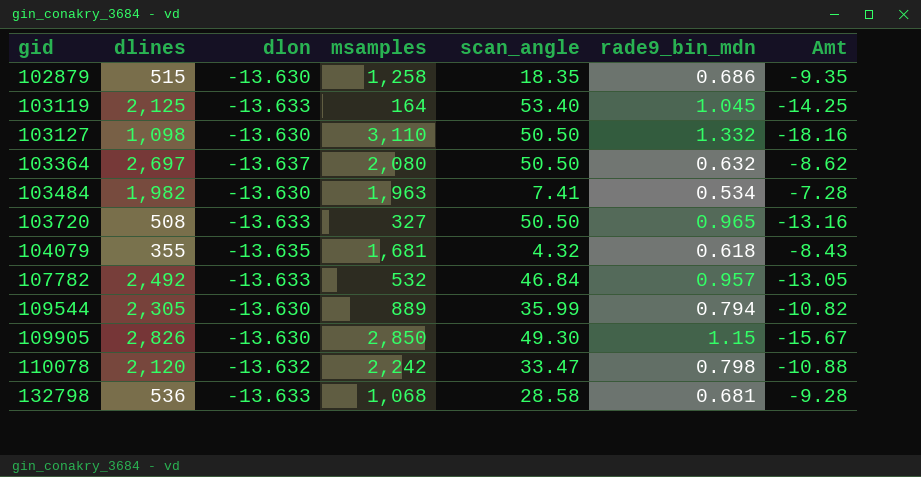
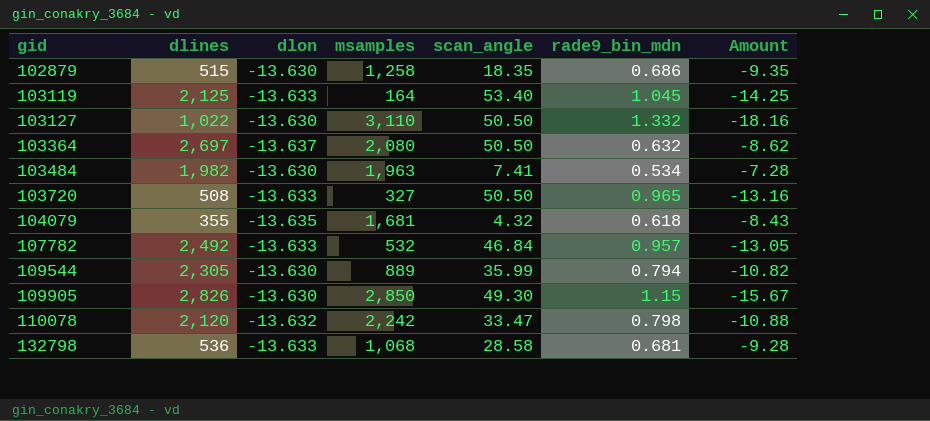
column name: Amt -> Amount
103127 | dlines: 1,098 -> 1,022

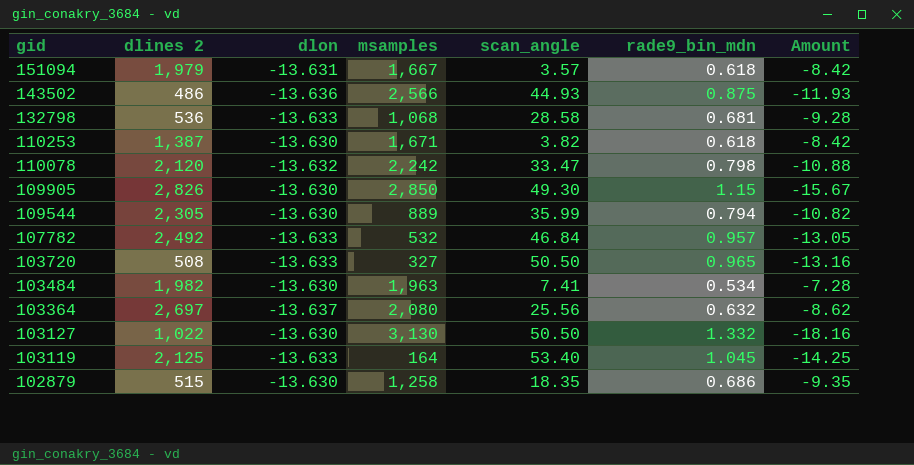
row order: gid ascending -> gid descending
column name: dlines -> dlines 2
row 104079: 355 | -13.635 | 1,681 | 4.32 | 0.618 | -8.43 -> none
row 151094: none -> 1,979 | -13.631 | 1,667 | 3.57 | 0.618 | -8.42
row 143502: none -> 486 | -13.636 | 2,566 | 44.93 | 0.875 | -11.93
row 110253: none -> 1,387 | -13.630 | 1,671 | 3.82 | 0.618 | -8.42
103364 | scan_angle: 50.50 -> 25.56
103127 | msamples: 3,110 -> 3,130

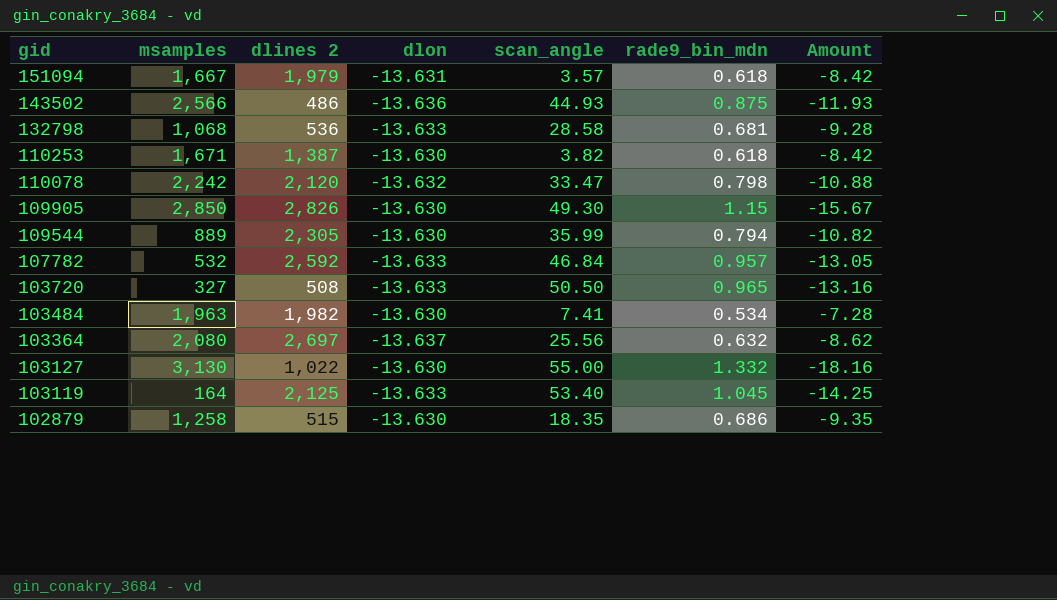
column msamples | position: 4 -> 2
107782 | dlines 2: 2,492 -> 2,592
103127 | scan_angle: 50.50 -> 55.00

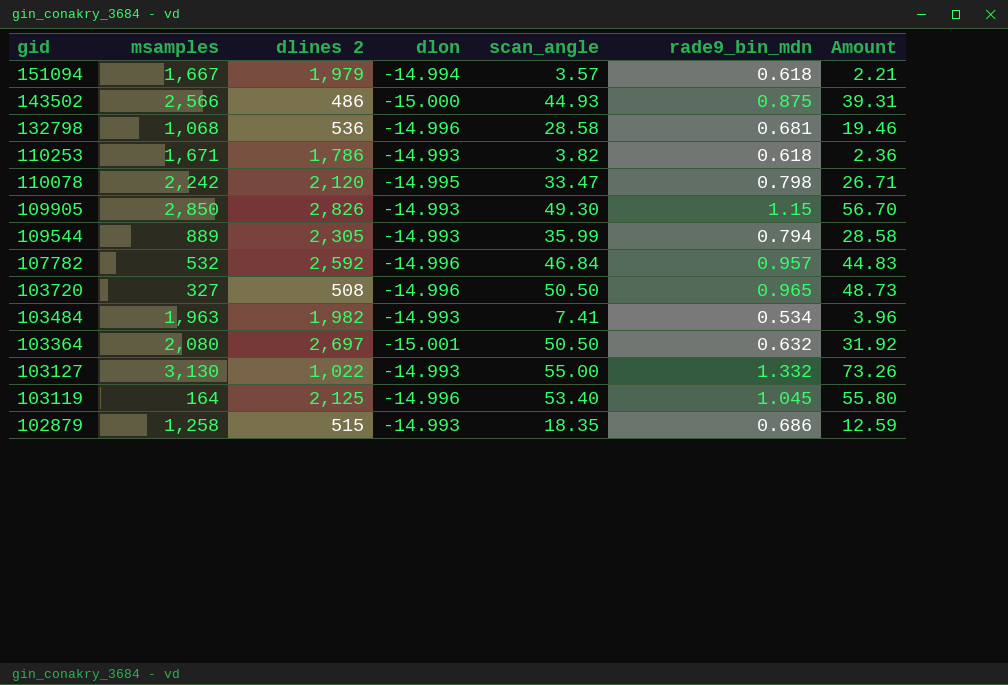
column Amount | formula: [dlon] * [rade9_bin_mdn] -> [scan_angle] * [rade9_bin_mdn]
151094 | dlon: -13.631 -> -14.994
143502 | dlon: -13.636 -> -15.000
132798 | dlon: -13.633 -> -14.996
110253 | dlines 2: 1,387 -> 1,786
110253 | dlon: -13.630 -> -14.993
110078 | dlon: -13.632 -> -14.995
109905 | dlon: -13.630 -> -14.993
109544 | dlon: -13.630 -> -14.993
107782 | dlon: -13.633 -> -14.996
103720 | dlon: -13.633 -> -14.996
103484 | dlon: -13.630 -> -14.993
103364 | dlon: -13.637 -> -15.001
103364 | scan_angle: 25.56 -> 50.50
103127 | dlon: -13.630 -> -14.993
103119 | dlon: -13.633 -> -14.996
102879 | dlon: -13.630 -> -14.993

